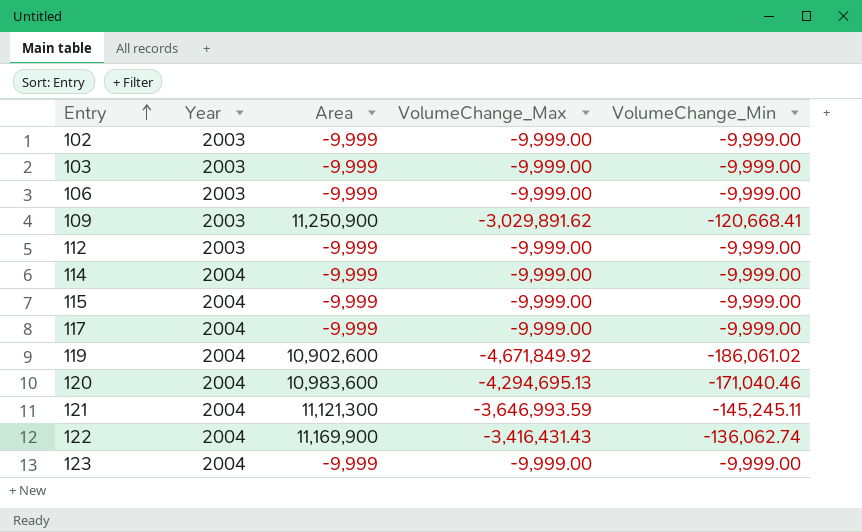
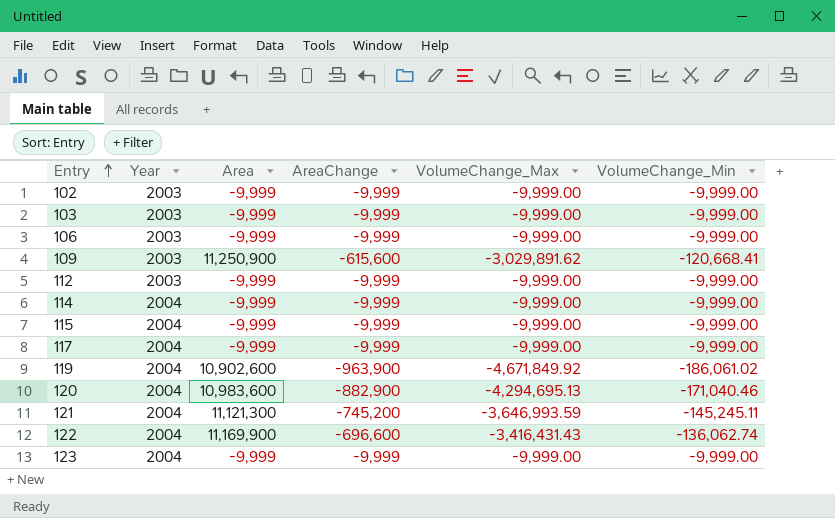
column AreaChange | position: none -> 4

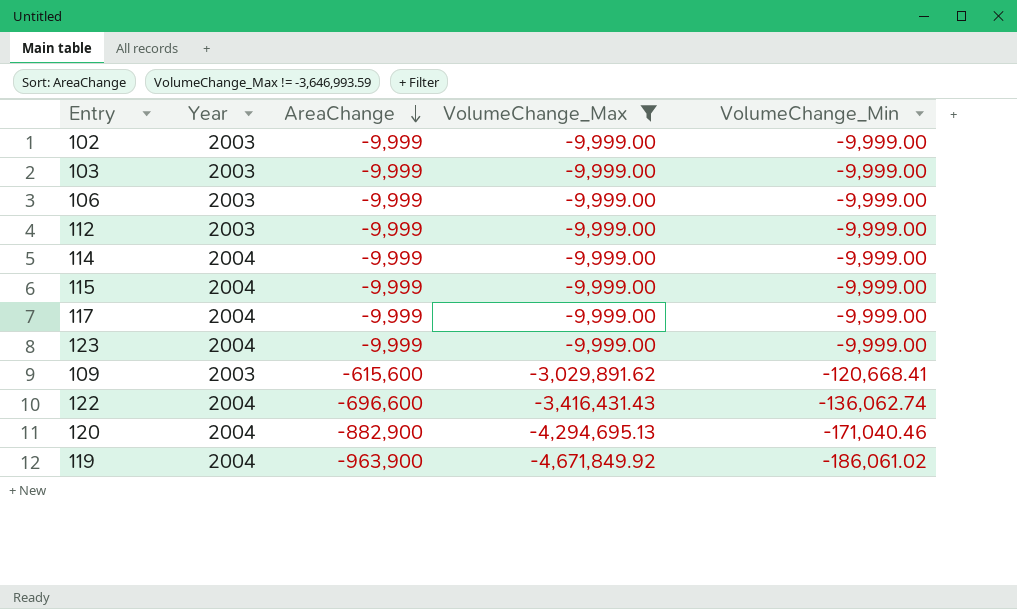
filter: none -> VolumeChange_Max != -3,646,993.59
row order: Entry ascending -> AreaChange descending
column Area | position: 3 -> none

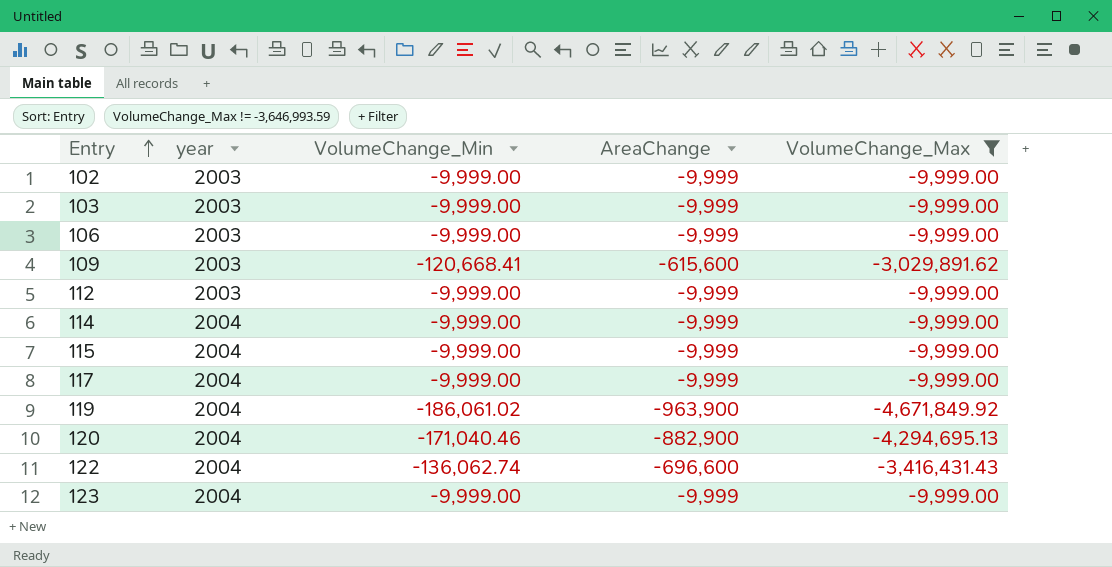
row order: AreaChange descending -> Entry ascending
column name: Year -> year
column VolumeChange_Min | position: 5 -> 3

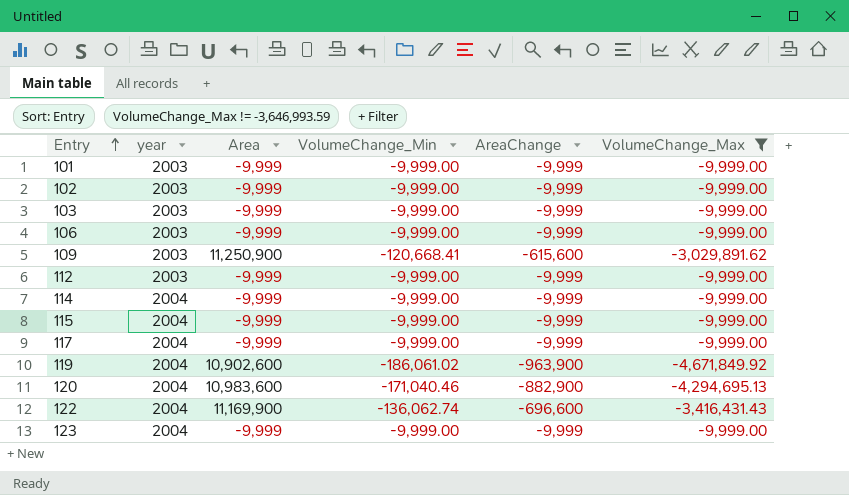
column Area | position: none -> 3
row 101: none -> 2003 | -9,999 | -9,999.00 | -9,999 | -9,999.00

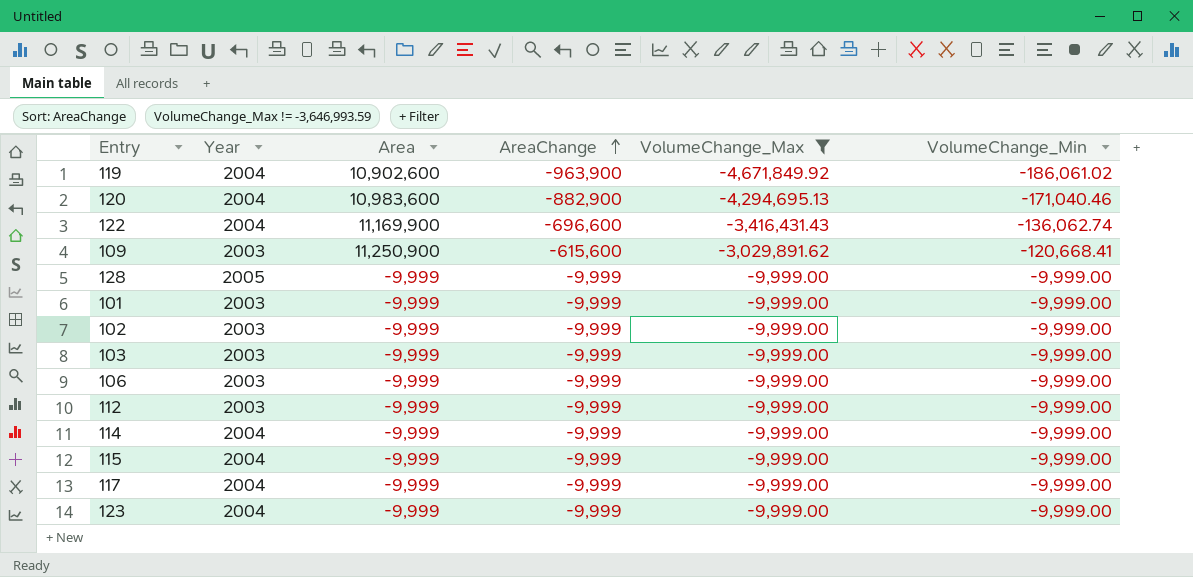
row order: Entry ascending -> AreaChange ascending
column name: year -> Year
column VolumeChange_Min | position: 4 -> 6
row 128: none -> 2005 | -9,999 | -9,999 | -9,999.00 | -9,999.00

